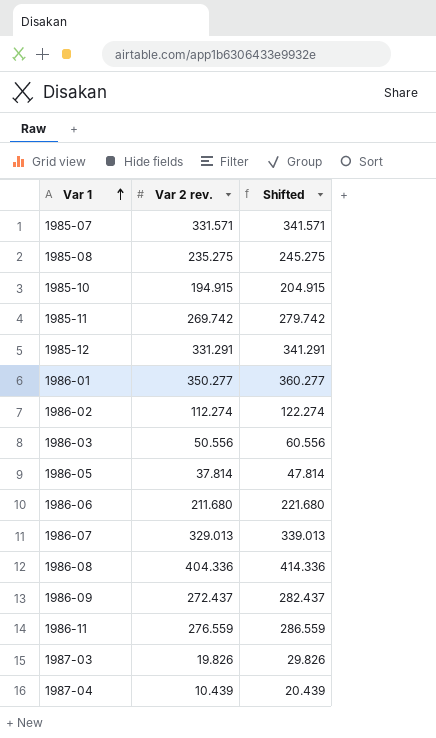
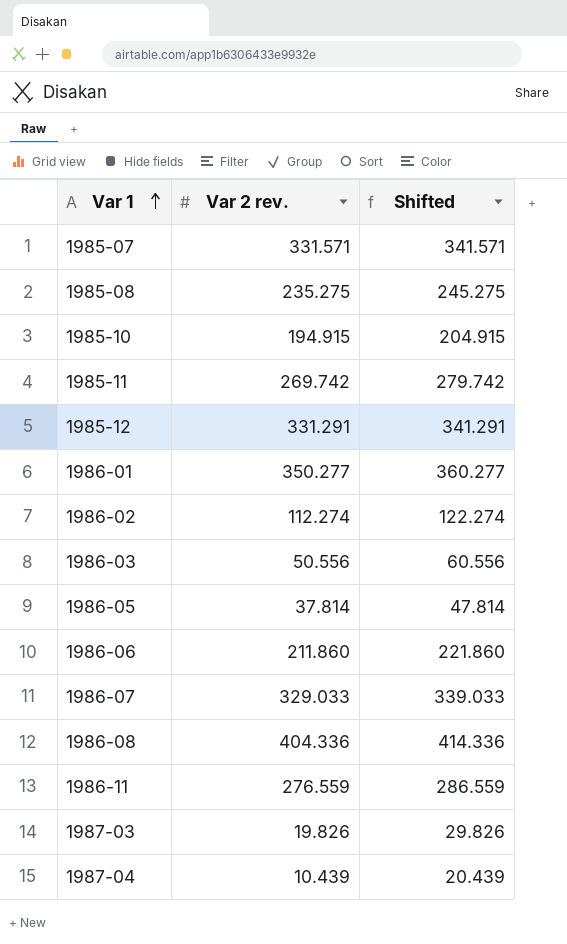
row 1986-09: 272.437 | 282.437 -> none
1986-06 | Var 2 rev.: 211.680 -> 211.860
1986-06 | Shifted: 221.680 -> 221.860
1986-07 | Var 2 rev.: 329.013 -> 329.033
1986-07 | Shifted: 339.013 -> 339.033

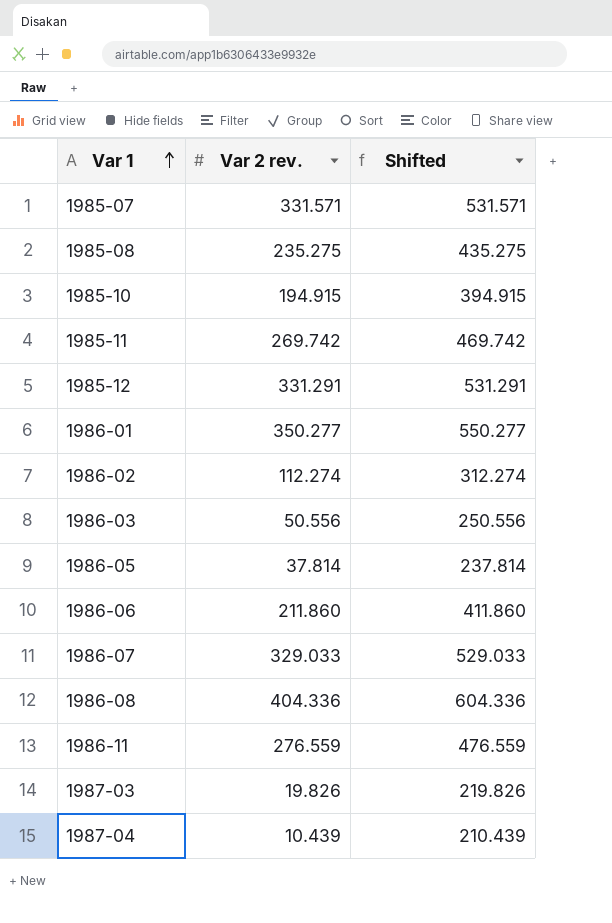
column Shifted | formula: [Var 2 rev.] + 10 -> [Var 2 rev.] + 200

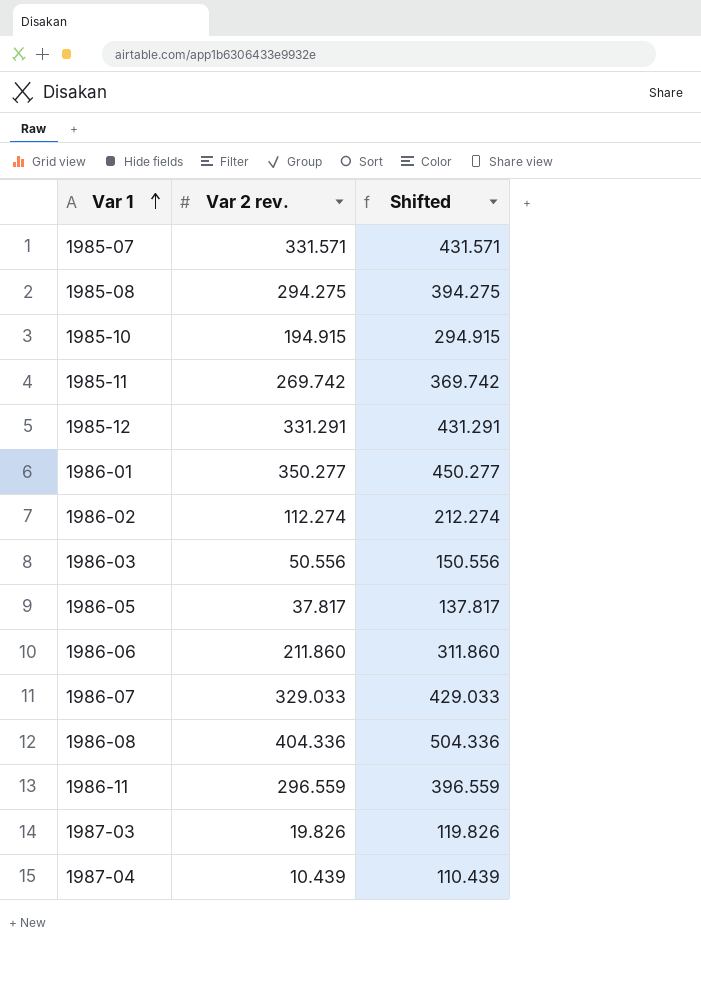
column Shifted | formula: [Var 2 rev.] + 200 -> [Var 2 rev.] + 100
1985-08 | Var 2 rev.: 235.275 -> 294.275
1986-05 | Var 2 rev.: 37.814 -> 37.817
1986-11 | Var 2 rev.: 276.559 -> 296.559

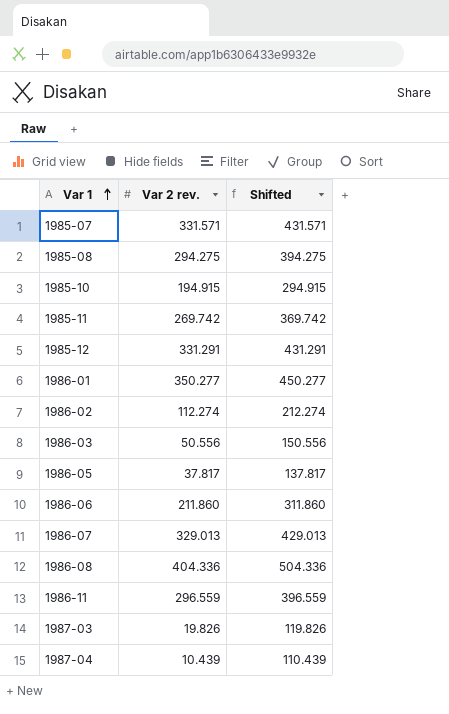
1986-07 | Var 2 rev.: 329.033 -> 329.013
1986-07 | Shifted: 429.033 -> 429.013

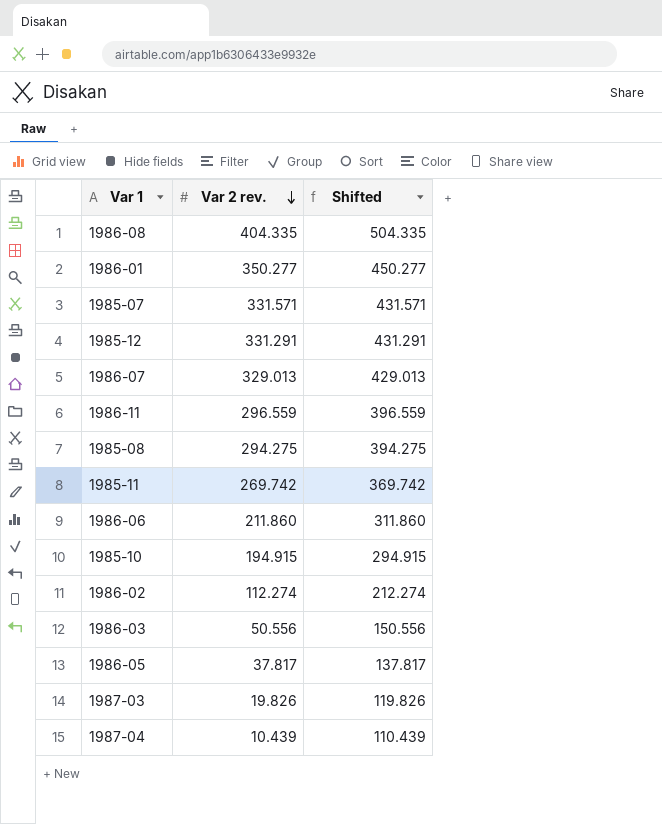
row order: Var 1 ascending -> Var 2 rev. descending
1986-08 | Var 2 rev.: 404.336 -> 404.335
1986-08 | Shifted: 504.336 -> 504.335

